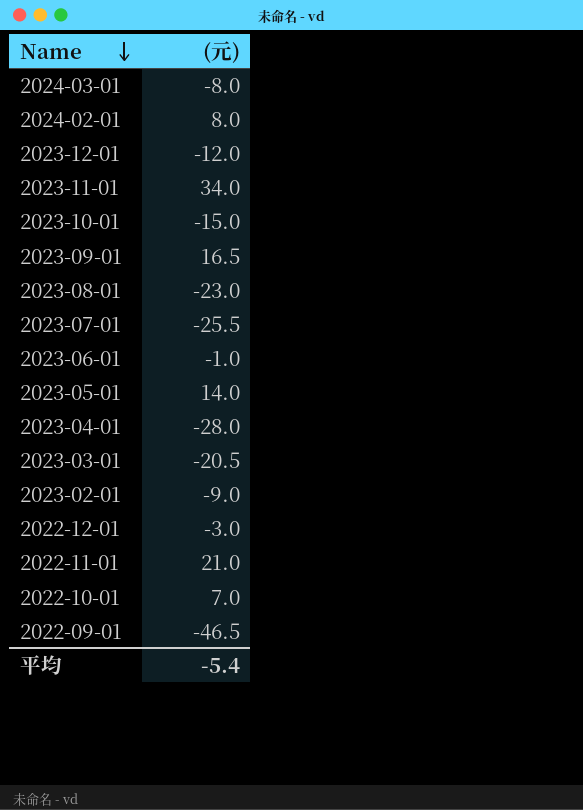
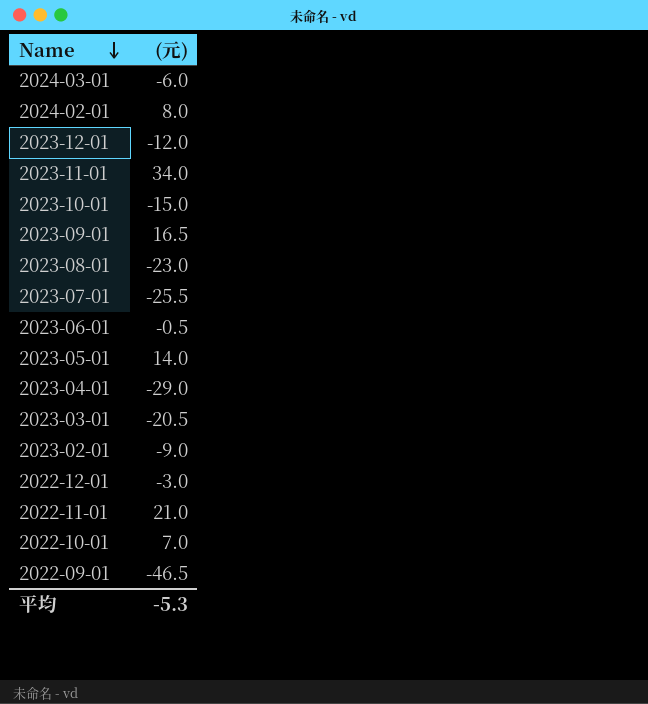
2024-03-01 | (元): -8.0 -> -6.0
2023-06-01 | (元): -1.0 -> -0.5
2023-04-01 | (元): -28.0 -> -29.0
平均 | (元): -5.4 -> -5.3

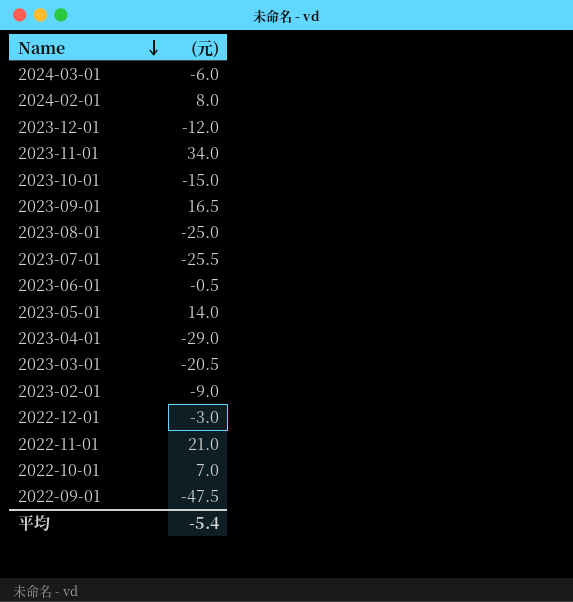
2023-08-01 | (元): -23.0 -> -25.0
2022-09-01 | (元): -46.5 -> -47.5
平均 | (元): -5.3 -> -5.4

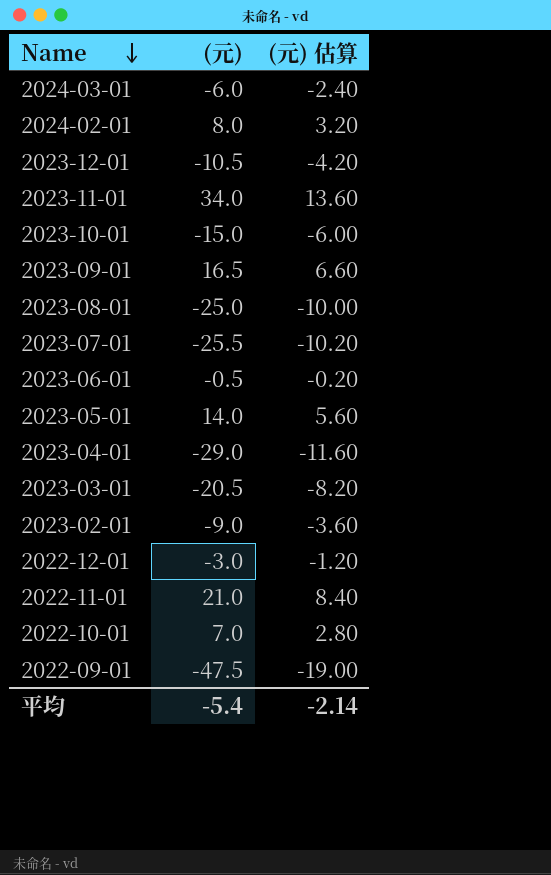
column (元) 估算 | formula: none -> [(元)] * 0.4
2023-12-01 | (元): -12.0 -> -10.5

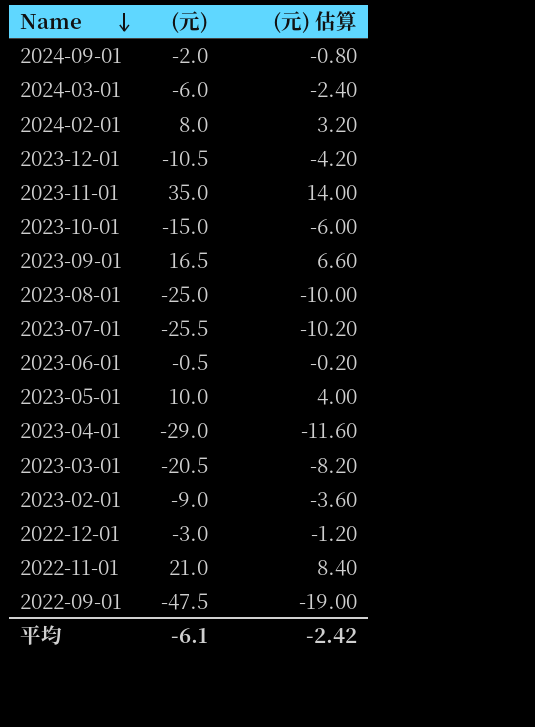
row 2022-10-01: 7.0 | 2.80 -> none
row 2024-09-01: none -> -2.0 | -0.80
2023-11-01 | (元): 34.0 -> 35.0
2023-11-01 | (元) 估算: 13.60 -> 14.00
2023-05-01 | (元): 14.0 -> 10.0
2023-05-01 | (元) 估算: 5.60 -> 4.00
平均 | (元): -5.4 -> -6.1
平均 | (元) 估算: -2.14 -> -2.42

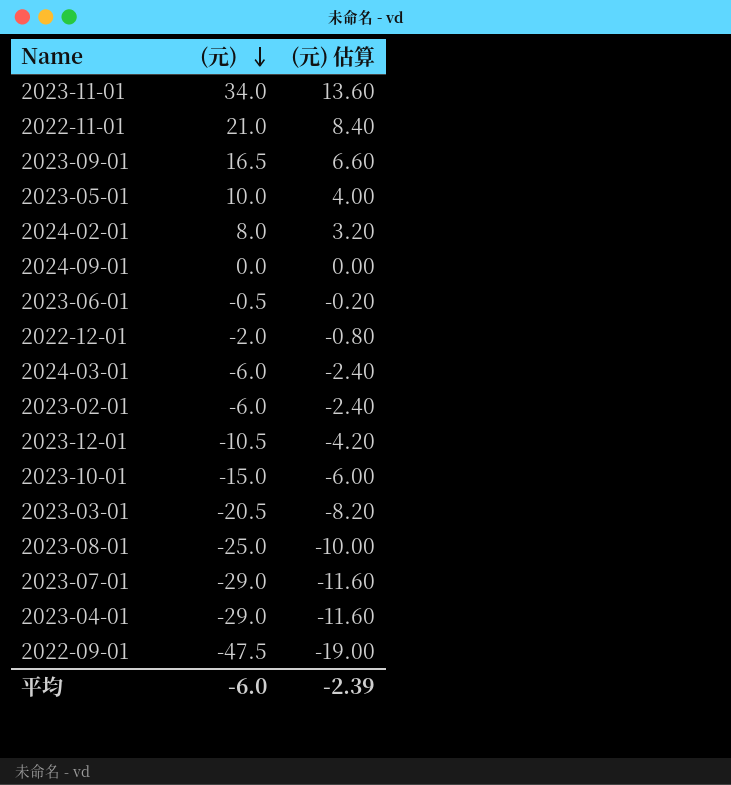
row order: Name descending -> (元) descending
2023-11-01 | (元): 35.0 -> 34.0
2023-11-01 | (元) 估算: 14.00 -> 13.60
2024-09-01 | (元): -2.0 -> 0.0
2024-09-01 | (元) 估算: -0.80 -> 0.00
2022-12-01 | (元): -3.0 -> -2.0
2022-12-01 | (元) 估算: -1.20 -> -0.80
2023-02-01 | (元): -9.0 -> -6.0
2023-02-01 | (元) 估算: -3.60 -> -2.40
2023-07-01 | (元): -25.5 -> -29.0
2023-07-01 | (元) 估算: -10.20 -> -11.60
平均 | (元): -6.1 -> -6.0
平均 | (元) 估算: -2.42 -> -2.39

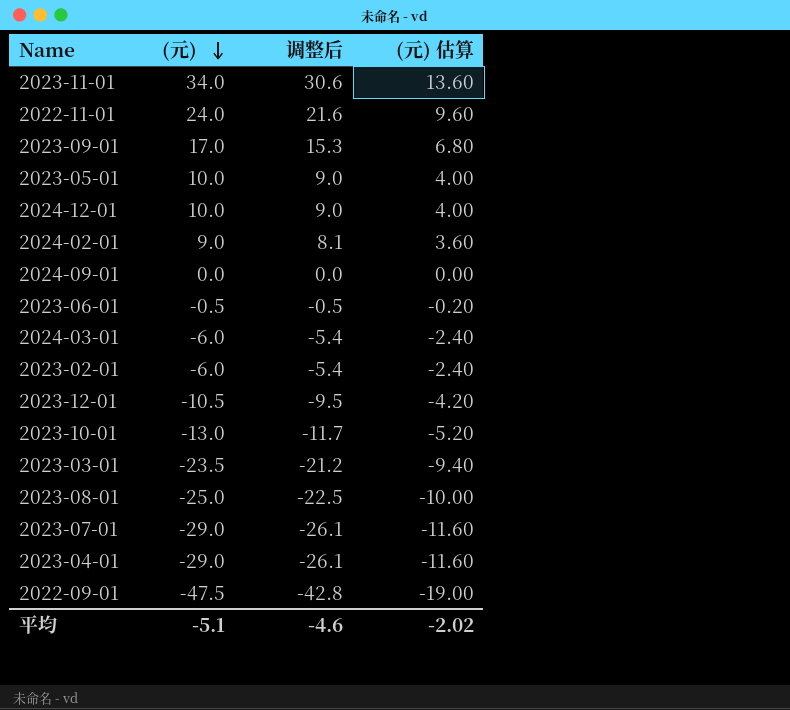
column 调整后 | formula: none -> [(元)] * 0.9
row 2022-12-01: -2.0 | -0.80 -> none
2022-11-01 | (元): 21.0 -> 24.0
2022-11-01 | (元) 估算: 8.40 -> 9.60
2023-09-01 | (元): 16.5 -> 17.0
2023-09-01 | (元) 估算: 6.60 -> 6.80
row 2024-12-01: none -> 10.0 | 9.0 | 4.00
2024-02-01 | (元): 8.0 -> 9.0
2024-02-01 | (元) 估算: 3.20 -> 3.60
2023-10-01 | (元): -15.0 -> -13.0
2023-10-01 | (元) 估算: -6.00 -> -5.20
2023-03-01 | (元): -20.5 -> -23.5
2023-03-01 | (元) 估算: -8.20 -> -9.40
平均 | (元): -6.0 -> -5.1
平均 | (元) 估算: -2.39 -> -2.02

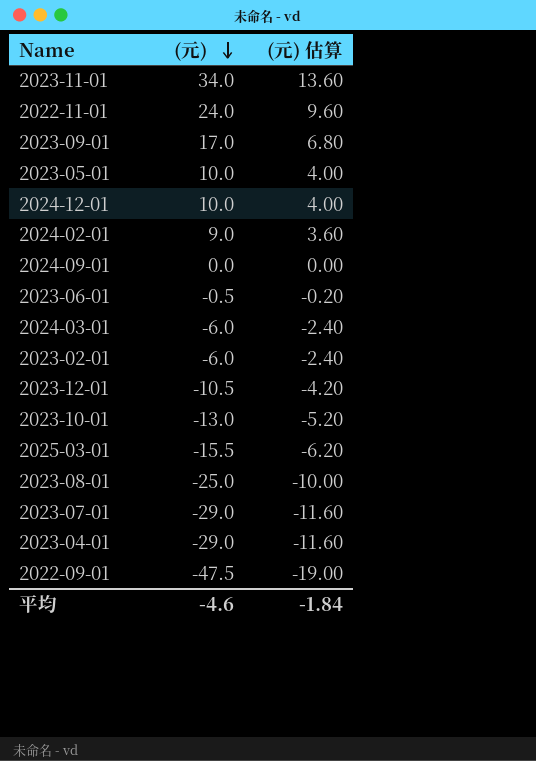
column 调整后 | formula: [(元)] * 0.9 -> none
row 2023-03-01: -23.5 | -21.2 | -9.40 -> none
row 2025-03-01: none -> -15.5 | -6.20
平均 | (元): -5.1 -> -4.6
平均 | (元) 估算: -2.02 -> -1.84

